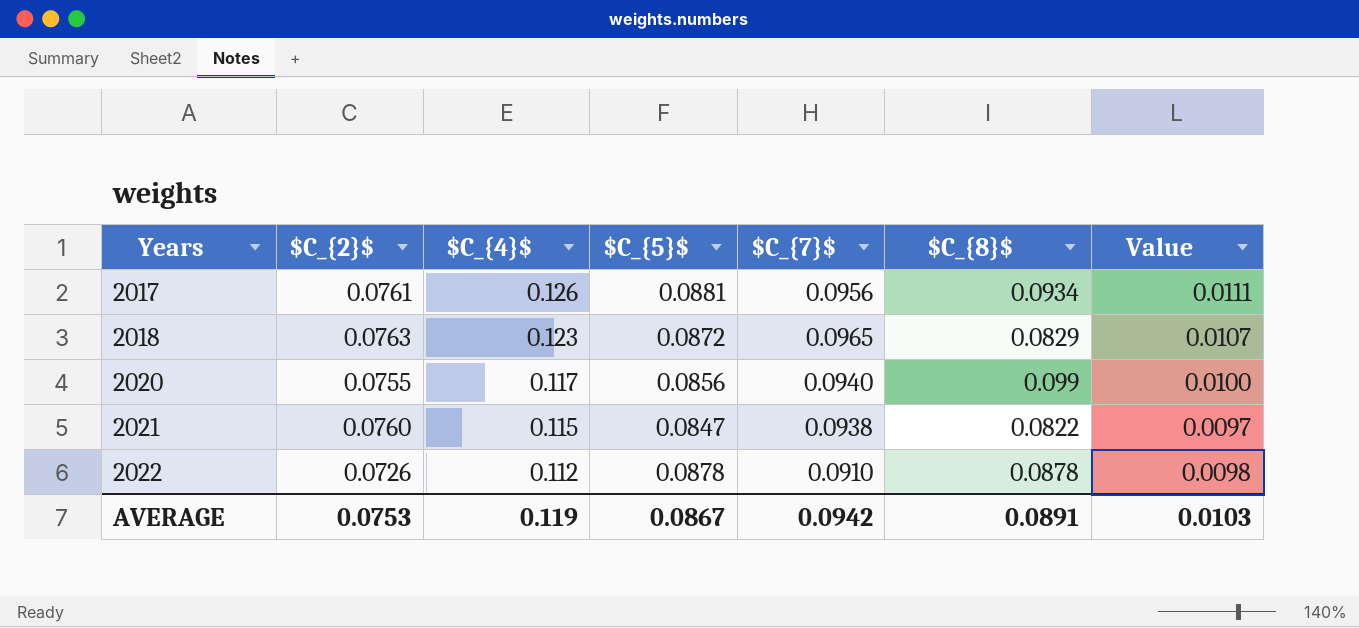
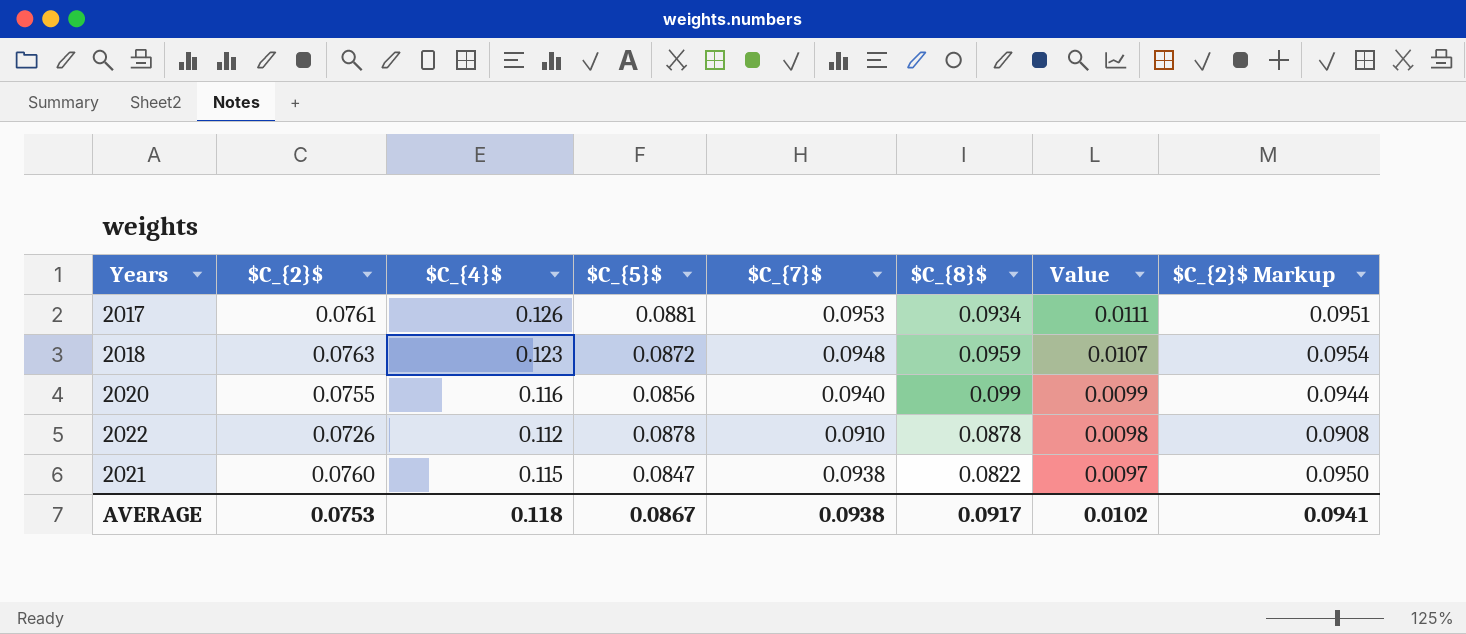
row order: Years ascending -> Value descending
column $C_{2}$ Markup | formula: none -> [$C_{2}$] * 1.25
2017 | $C_{7}$: 0.0956 -> 0.0953
2018 | $C_{7}$: 0.0965 -> 0.0948
2018 | $C_{8}$: 0.0829 -> 0.0959
2020 | $C_{4}$: 0.117 -> 0.116
2020 | Value: 0.0100 -> 0.0099
AVERAGE | $C_{4}$: 0.119 -> 0.118
AVERAGE | $C_{7}$: 0.0942 -> 0.0938
AVERAGE | $C_{8}$: 0.0891 -> 0.0917
AVERAGE | Value: 0.0103 -> 0.0102

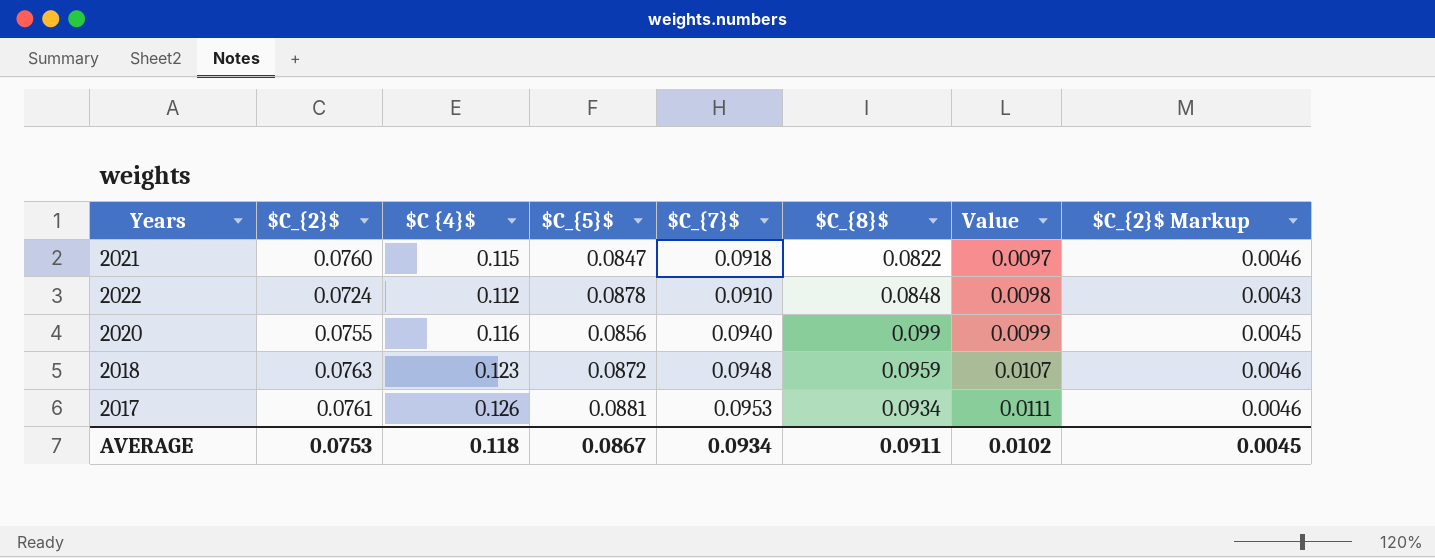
row order: Value descending -> Value ascending
column name: $C_{4}$ -> $C {4}$
column $C_{2}$ Markup | formula: [$C_{2}$] * 1.25 -> [$C_{2}$] * 0.06
2021 | $C_{7}$: 0.0938 -> 0.0918
2022 | $C_{2}$: 0.0726 -> 0.0724
2022 | $C_{8}$: 0.0878 -> 0.0848
AVERAGE | $C_{7}$: 0.0938 -> 0.0934
AVERAGE | $C_{8}$: 0.0917 -> 0.0911
AVERAGE | $C_{2}$ Markup: 0.0941 -> 0.0045

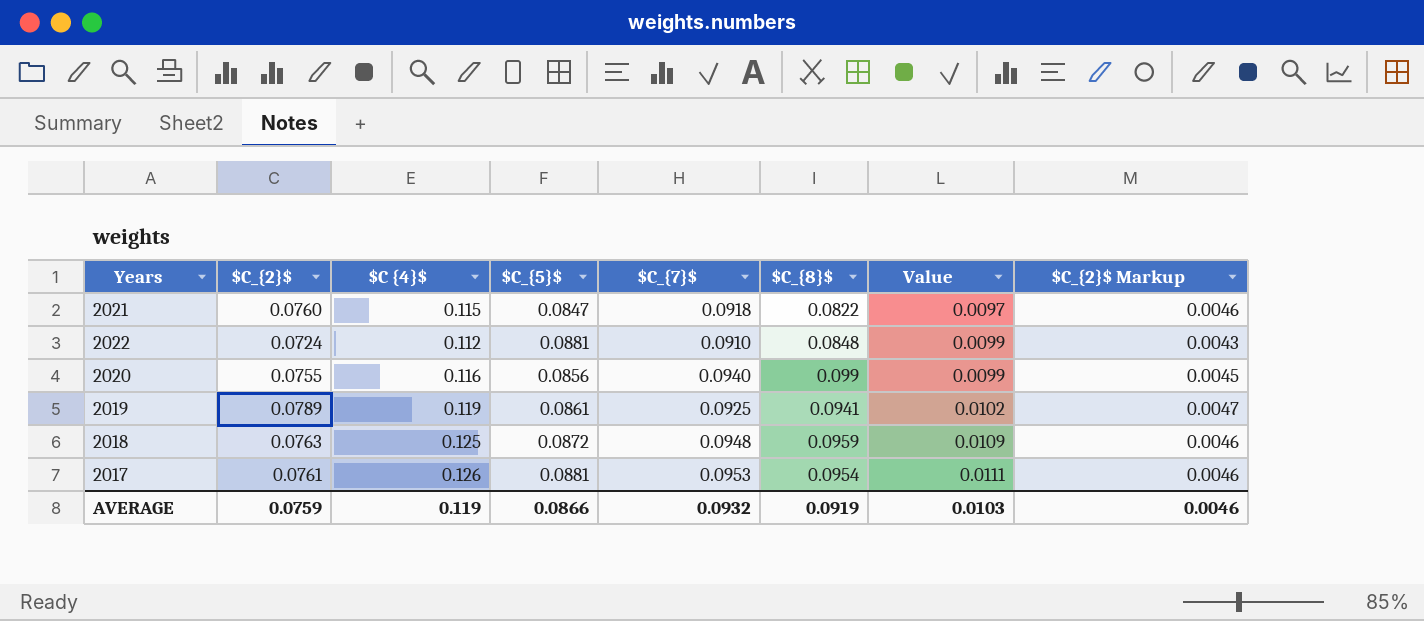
2022 | $C_{5}$: 0.0878 -> 0.0881
2022 | Value: 0.0098 -> 0.0099
row 2019: none -> 0.0789 | 0.119 | 0.0861 | 0.0925 | 0.0941 | 0.0102 | 0.0047
2018 | $C {4}$: 0.123 -> 0.125
2018 | Value: 0.0107 -> 0.0109
2017 | $C_{8}$: 0.0934 -> 0.0954
AVERAGE | $C_{2}$: 0.0753 -> 0.0759
AVERAGE | $C {4}$: 0.118 -> 0.119
AVERAGE | $C_{5}$: 0.0867 -> 0.0866
AVERAGE | $C_{7}$: 0.0934 -> 0.0932
AVERAGE | $C_{8}$: 0.0911 -> 0.0919
AVERAGE | Value: 0.0102 -> 0.0103
AVERAGE | $C_{2}$ Markup: 0.0045 -> 0.0046

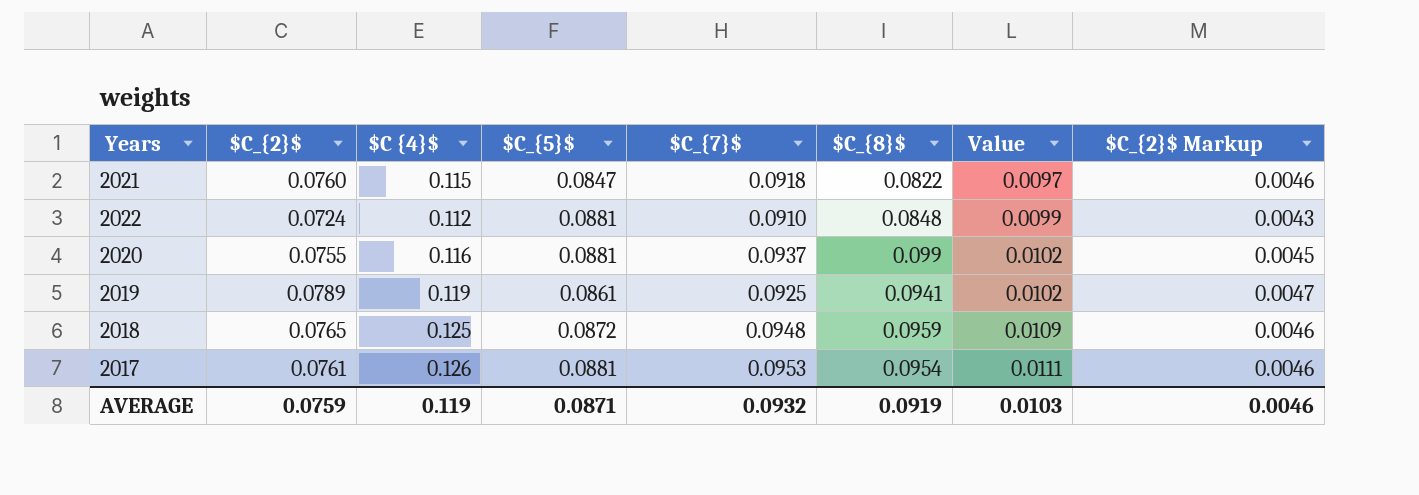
2020 | $C_{5}$: 0.0856 -> 0.0881
2020 | $C_{7}$: 0.0940 -> 0.0937
2020 | Value: 0.0099 -> 0.0102
2018 | $C_{2}$: 0.0763 -> 0.0765
AVERAGE | $C_{5}$: 0.0866 -> 0.0871

